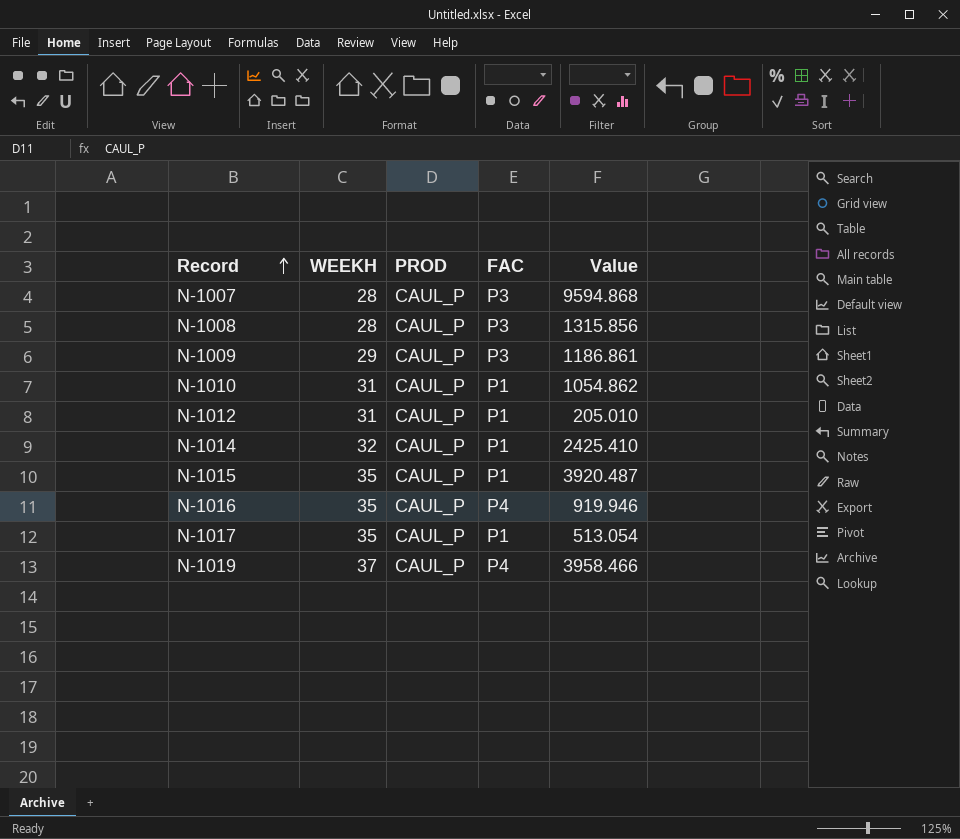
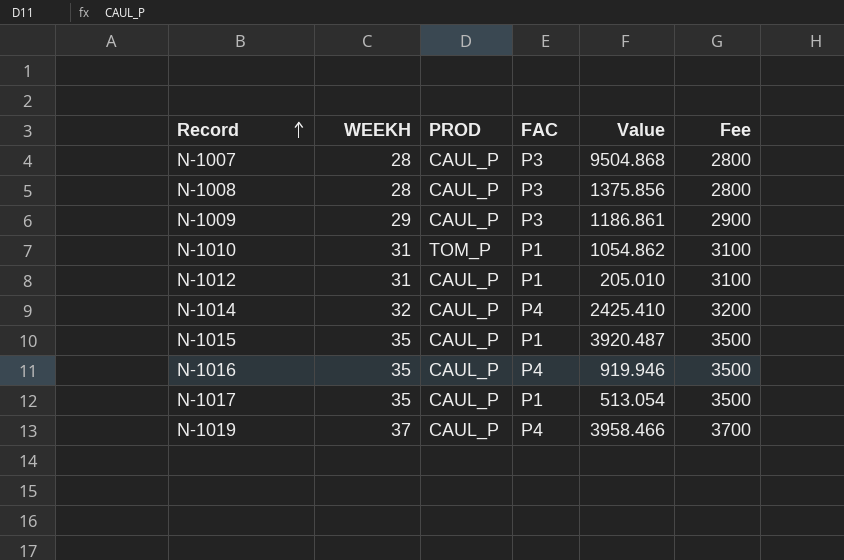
column Fee | formula: none -> [WEEKH] * 100
N-1007 | Value: 9594.868 -> 9504.868
N-1008 | Value: 1315.856 -> 1375.856
N-1010 | PROD: CAUL_P -> TOM_P
N-1014 | FAC: P1 -> P4

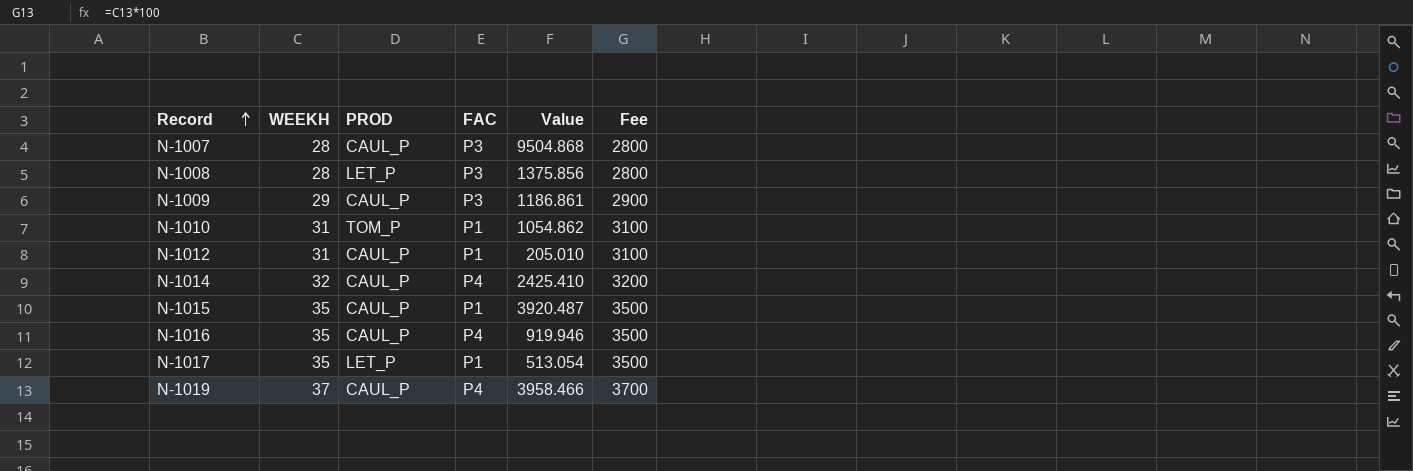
N-1008 | PROD: CAUL_P -> LET_P
N-1017 | PROD: CAUL_P -> LET_P

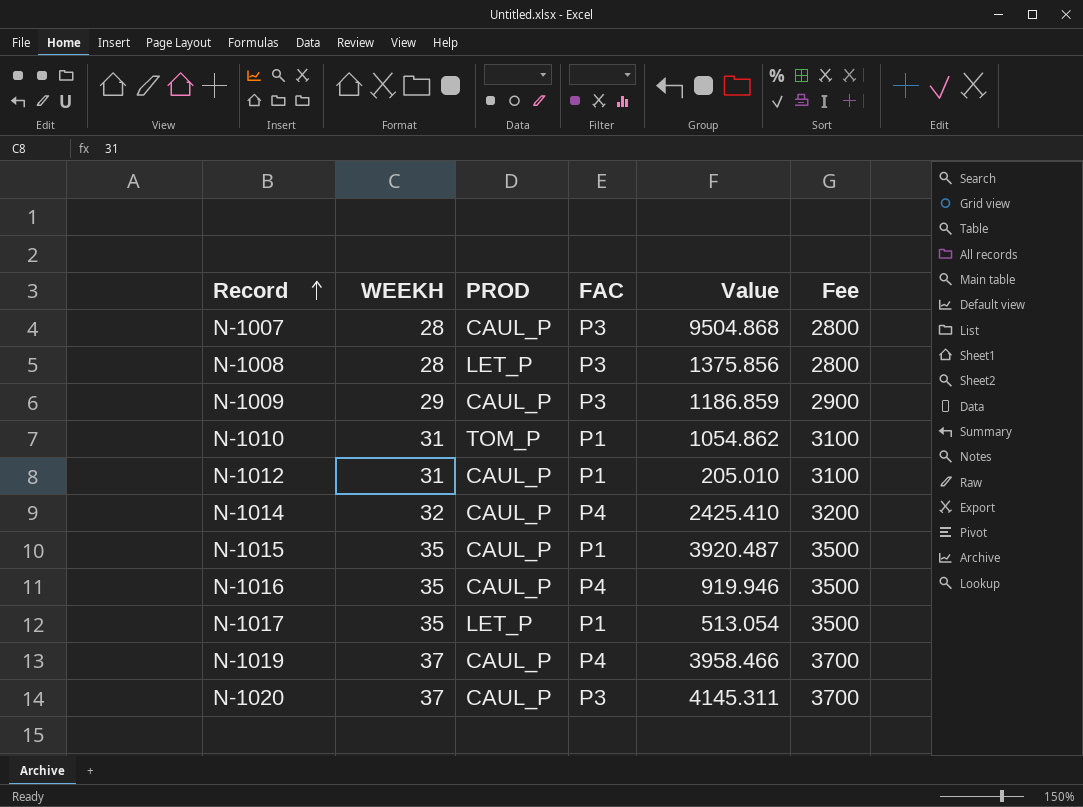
N-1009 | Value: 1186.861 -> 1186.859
row N-1020: none -> 37 | CAUL_P | P3 | 4145.311 | 3700

